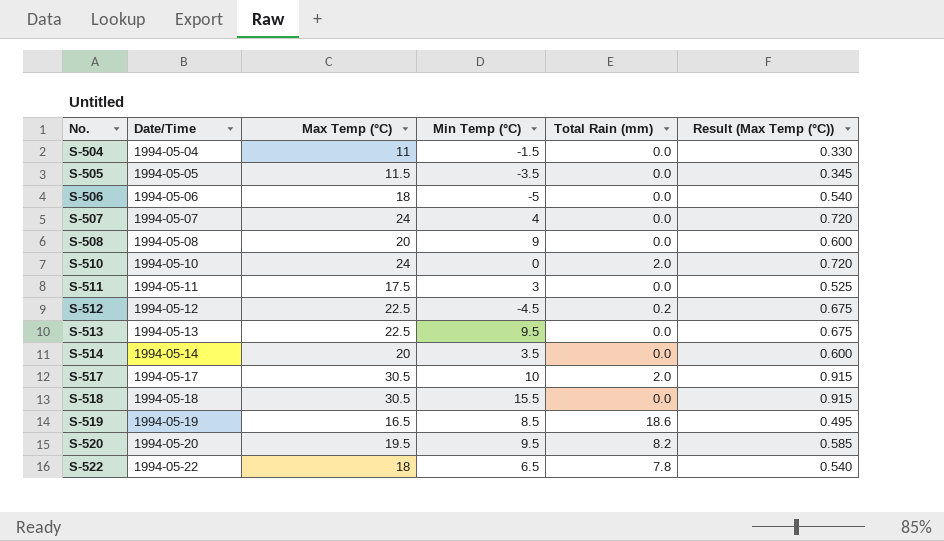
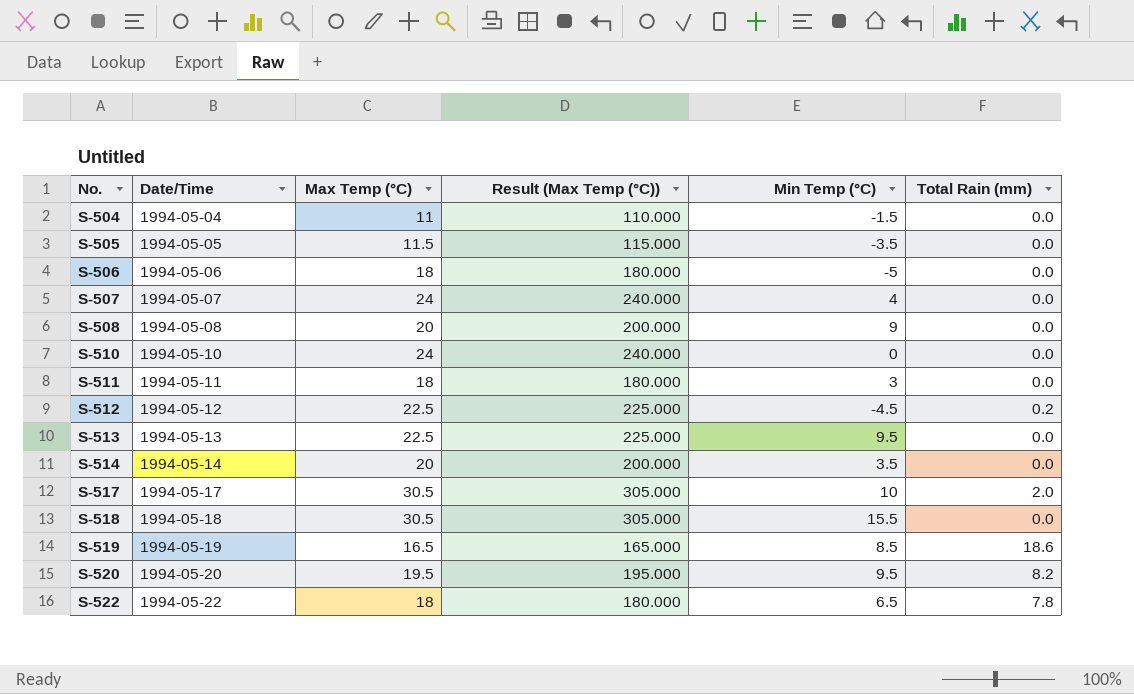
column Result (Max Temp (°C)) | formula: [Max Temp (°C)] * 0.03 -> [Max Temp (°C)] * 10
column Result (Max Temp (°C)) | position: 6 -> 4
S-510 | Total Rain (mm): 2.0 -> 0.0
S-511 | Max Temp (°C): 17.5 -> 18

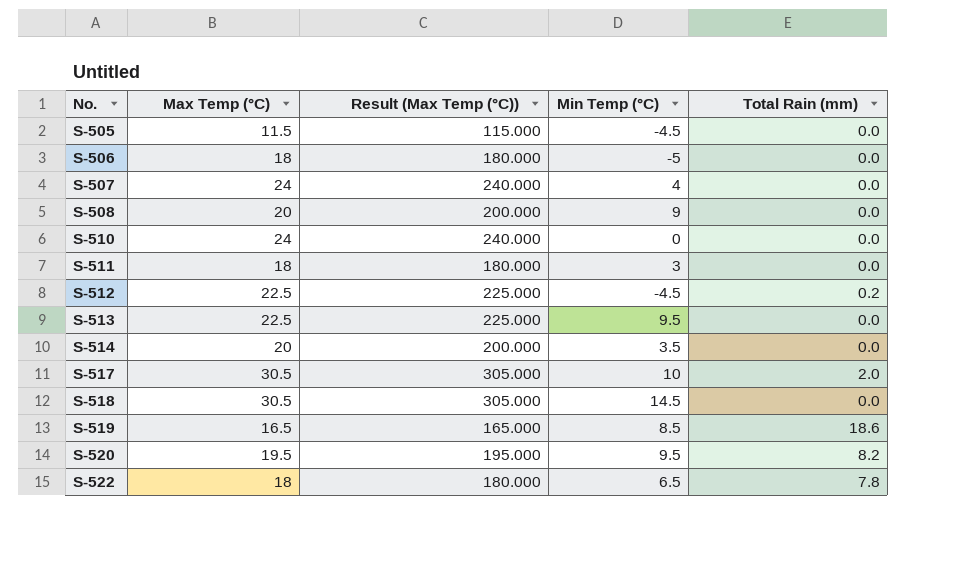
column Date/Time | position: 2 -> none
row S-504: 1994-05-04 | 11 | 110.000 | -1.5 | 0.0 -> none
S-505 | Min Temp (°C): -3.5 -> -4.5
S-518 | Min Temp (°C): 15.5 -> 14.5

